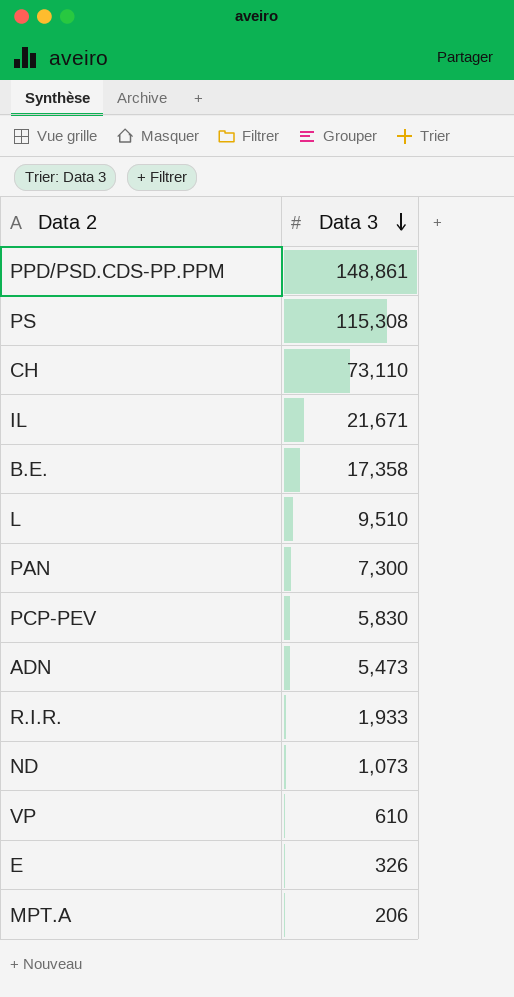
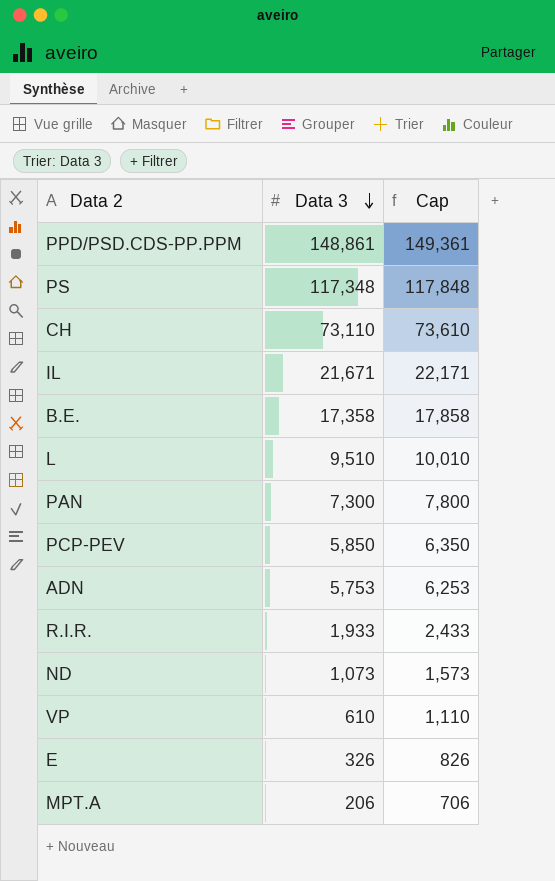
column Cap | formula: none -> [Data 3] + 500
PS | Data 3: 115,308 -> 117,348
PCP-PEV | Data 3: 5,830 -> 5,850
ADN | Data 3: 5,473 -> 5,753

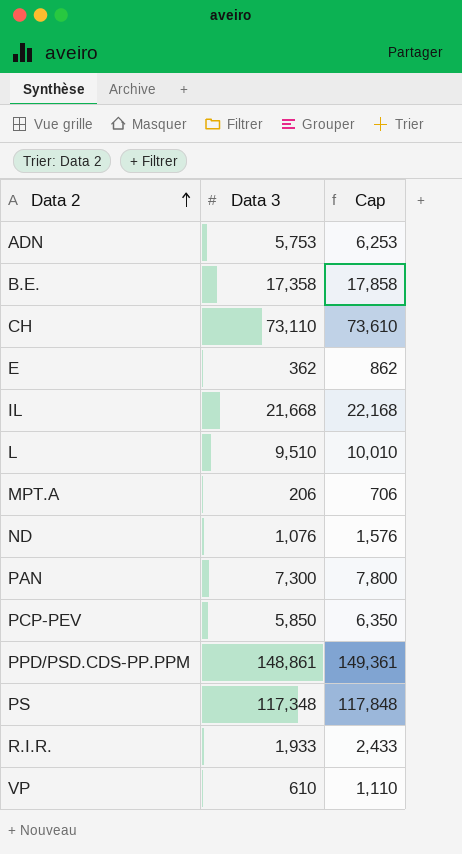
row order: Data 3 descending -> Data 2 ascending
E | Data 3: 326 -> 362
E | Cap: 826 -> 862
IL | Data 3: 21,671 -> 21,668
IL | Cap: 22,171 -> 22,168
ND | Data 3: 1,073 -> 1,076
ND | Cap: 1,573 -> 1,576

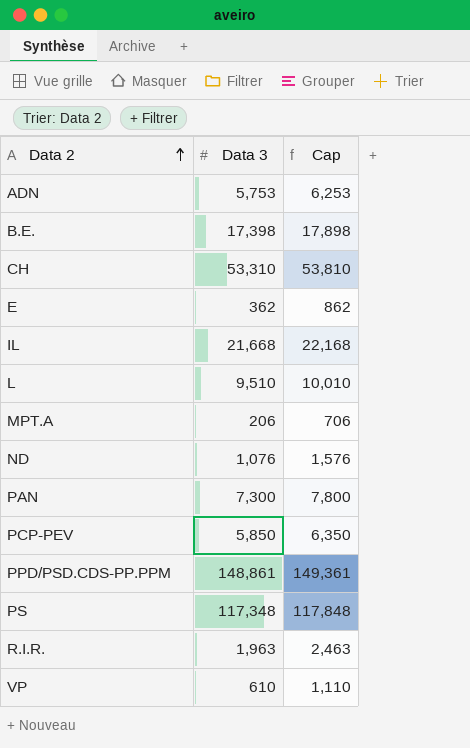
B.E. | Data 3: 17,358 -> 17,398
B.E. | Cap: 17,858 -> 17,898
CH | Data 3: 73,110 -> 53,310
CH | Cap: 73,610 -> 53,810
R.I.R. | Data 3: 1,933 -> 1,963
R.I.R. | Cap: 2,433 -> 2,463

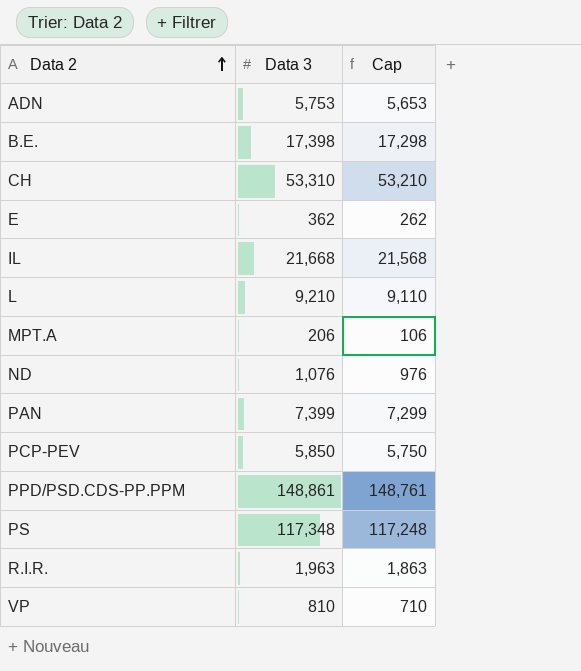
column Cap | formula: [Data 3] + 500 -> [Data 3] - 100
L | Data 3: 9,510 -> 9,210
PAN | Data 3: 7,300 -> 7,399
VP | Data 3: 610 -> 810

